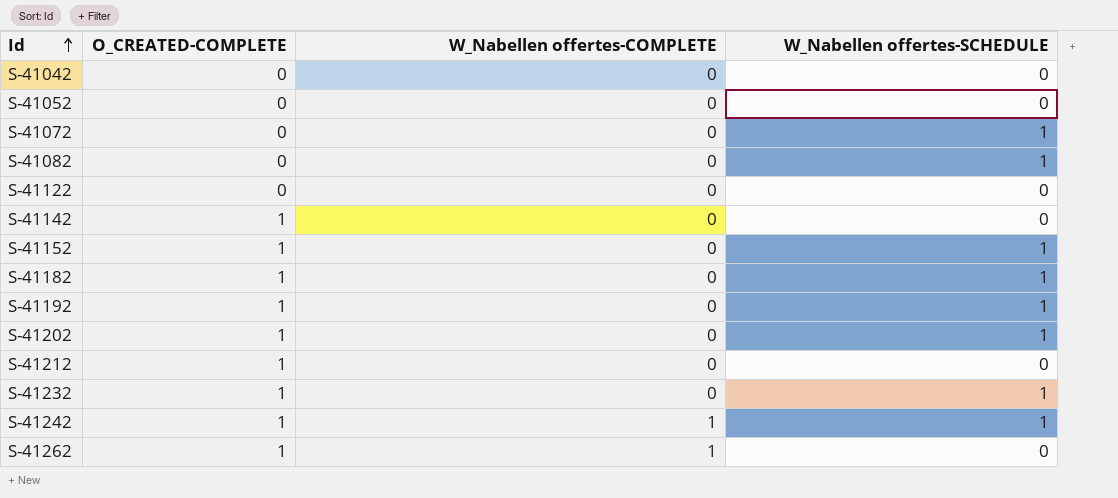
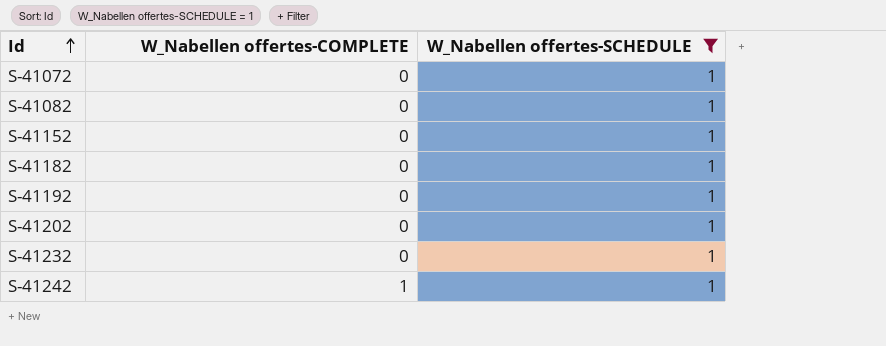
filter: none -> W_Nabellen offertes-SCHEDULE = 1
column O_CREATED-COMPLETE | position: 2 -> none

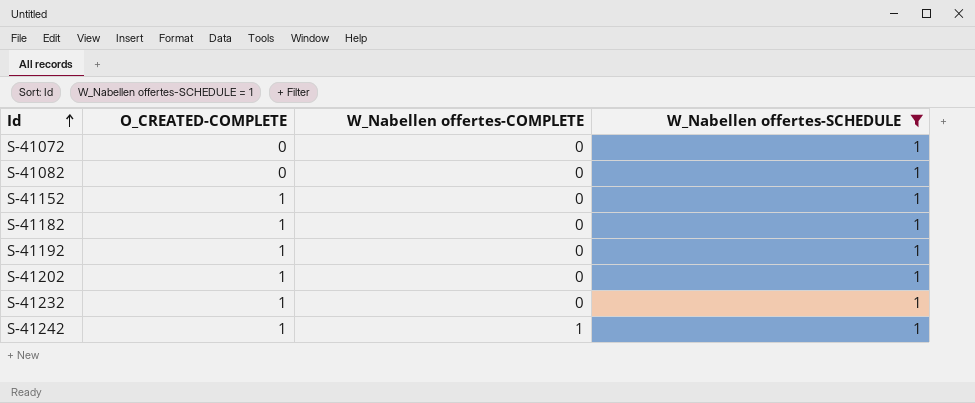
column O_CREATED-COMPLETE | position: none -> 2

